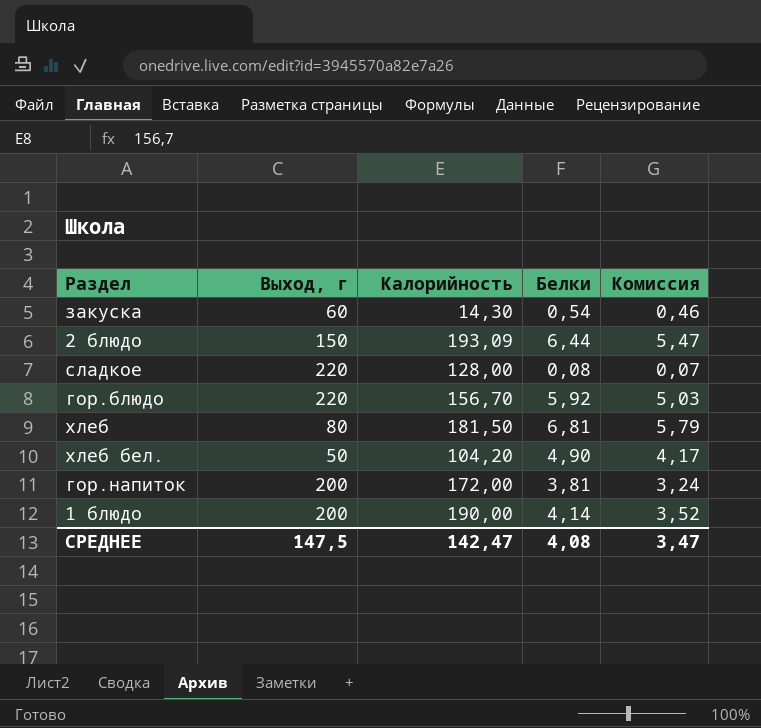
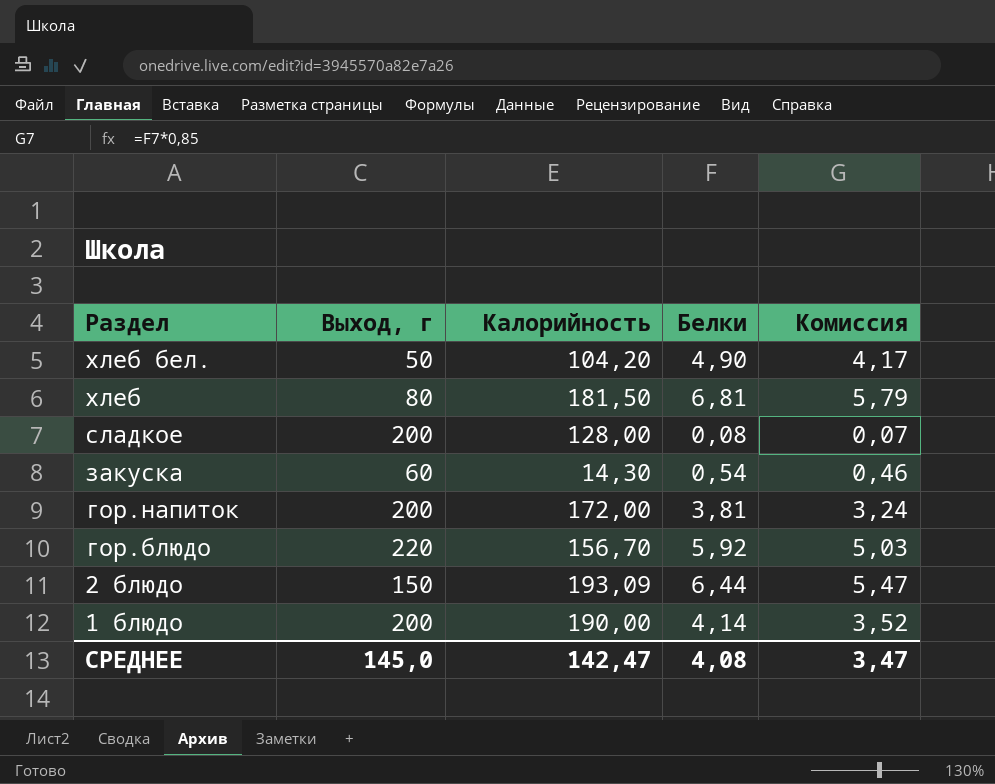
row order: none -> Раздел descending
сладкое | Выход, г: 220 -> 200
СРЕДНЕЕ | Выход, г: 147,5 -> 145,0

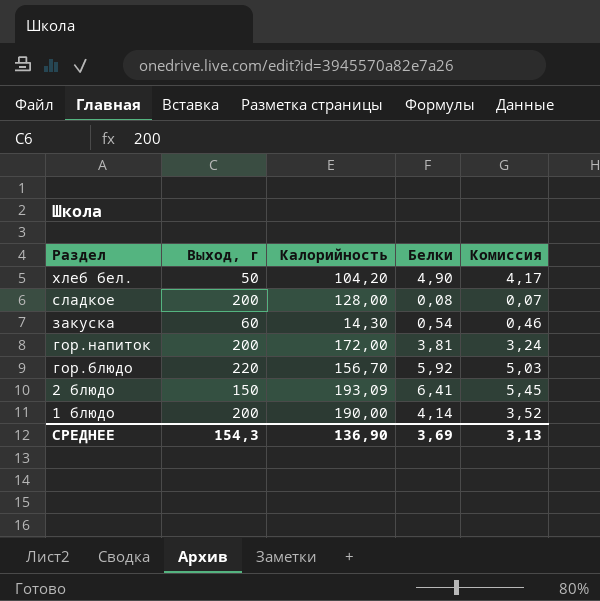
row хлеб: 80 | 181,50 | 6,81 | 5,79 -> none
2 блюдо | Белки: 6,44 -> 6,41
2 блюдо | Комиссия: 5,47 -> 5,45
СРЕДНЕЕ | Выход, г: 145,0 -> 154,3
СРЕДНЕЕ | Калорийность: 142,47 -> 136,90
СРЕДНЕЕ | Белки: 4,08 -> 3,69
СРЕДНЕЕ | Комиссия: 3,47 -> 3,13

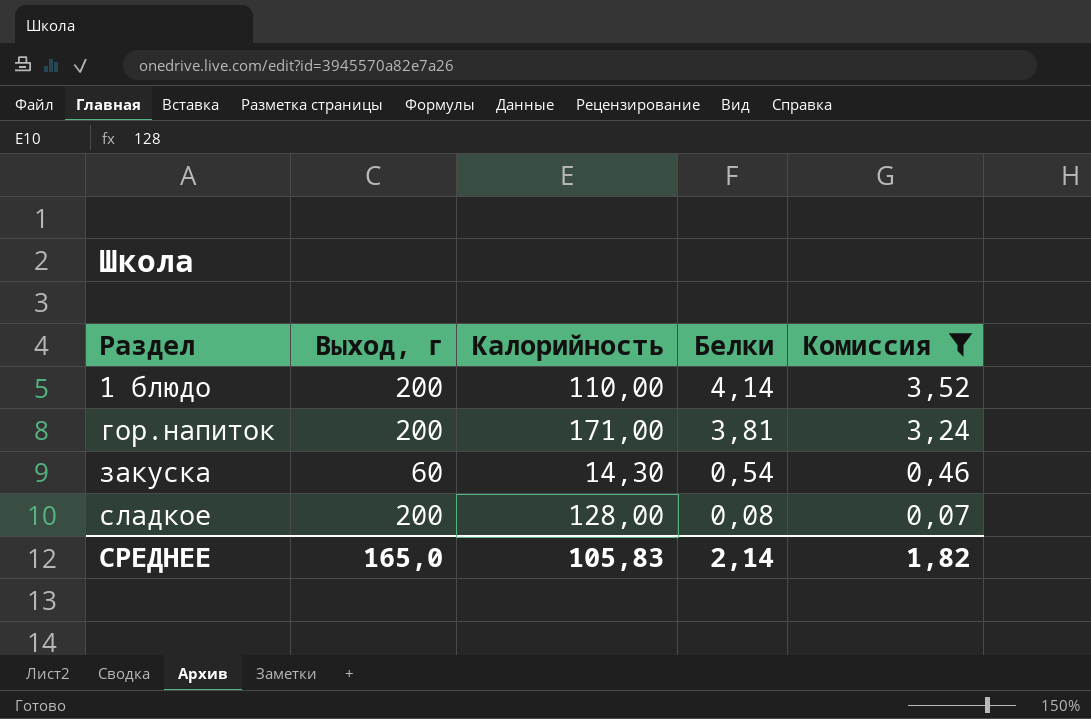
filter: none -> Комиссия <= 3,52
row order: Раздел descending -> Раздел ascending
1 блюдо | Калорийность: 190,00 -> 110,00
гор.напиток | Калорийность: 172,00 -> 171,00
СРЕДНЕЕ | Выход, г: 154,3 -> 165,0
СРЕДНЕЕ | Калорийность: 136,90 -> 105,83
СРЕДНЕЕ | Белки: 3,69 -> 2,14
СРЕДНЕЕ | Комиссия: 3,13 -> 1,82

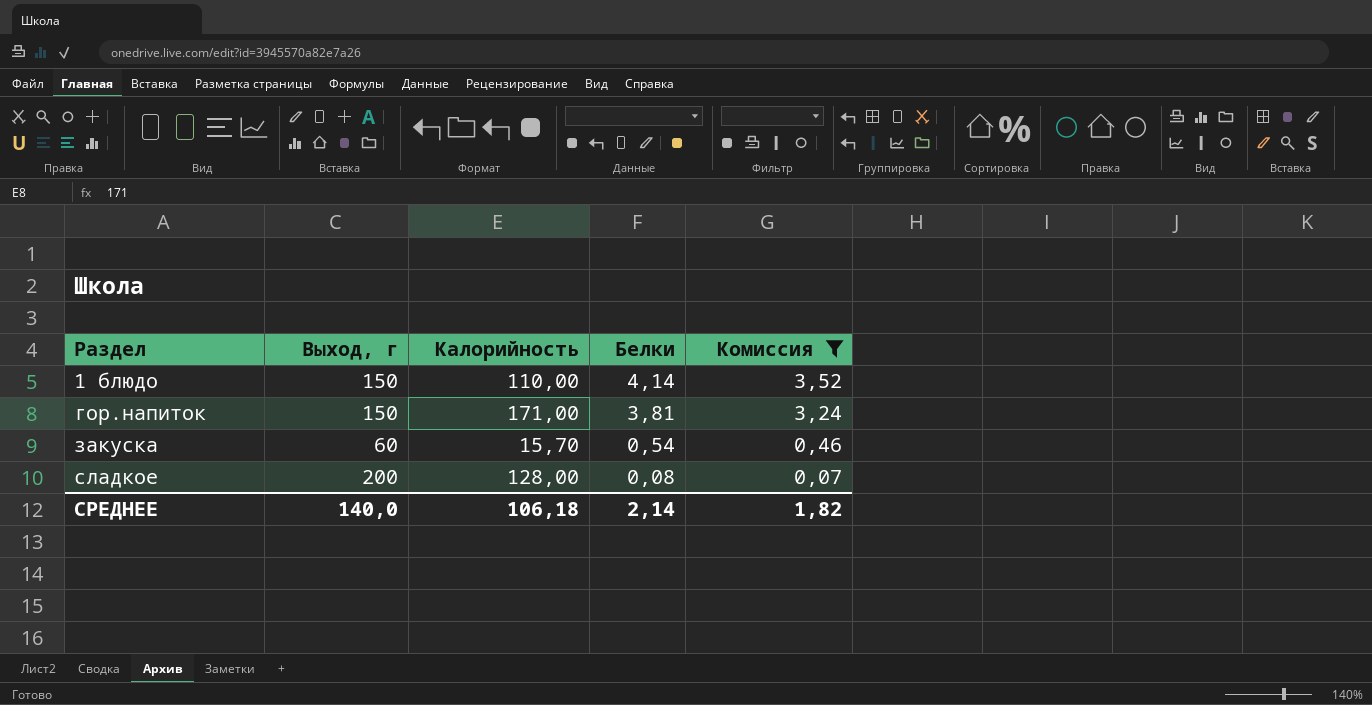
1 блюдо | Выход, г: 200 -> 150
гор.напиток | Выход, г: 200 -> 150
закуска | Калорийность: 14,30 -> 15,70
СРЕДНЕЕ | Выход, г: 165,0 -> 140,0
СРЕДНЕЕ | Калорийность: 105,83 -> 106,18

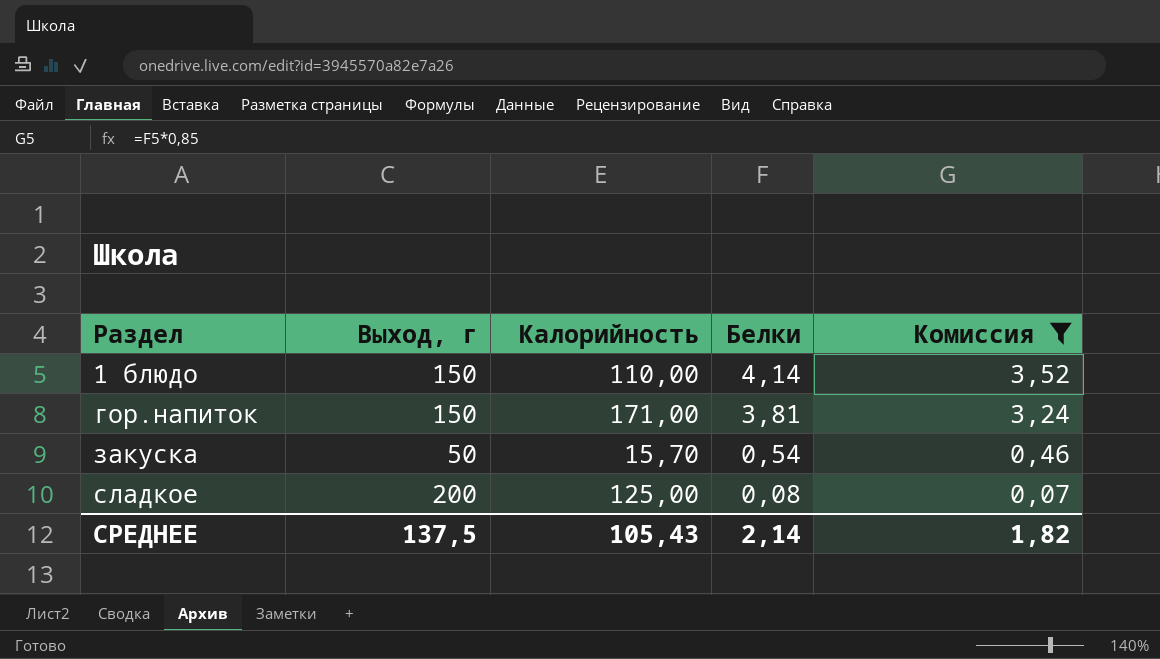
закуска | Выход, г: 60 -> 50
сладкое | Калорийность: 128,00 -> 125,00
СРЕДНЕЕ | Выход, г: 140,0 -> 137,5
СРЕДНЕЕ | Калорийность: 106,18 -> 105,43

